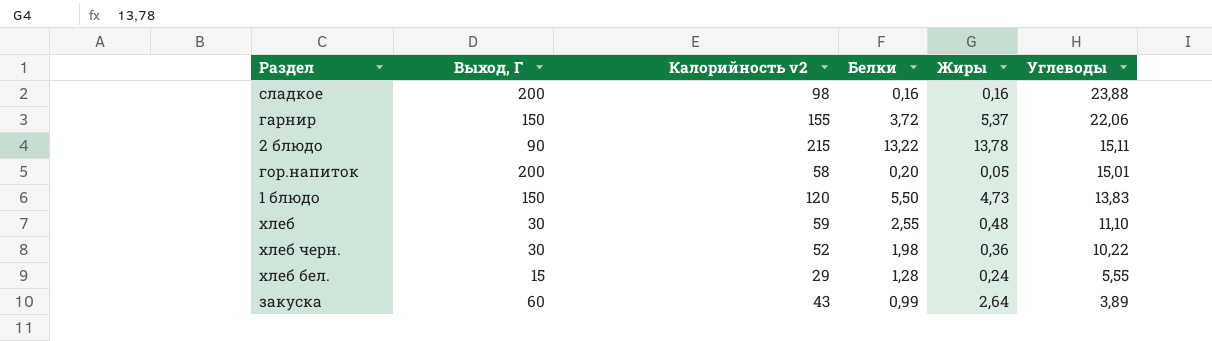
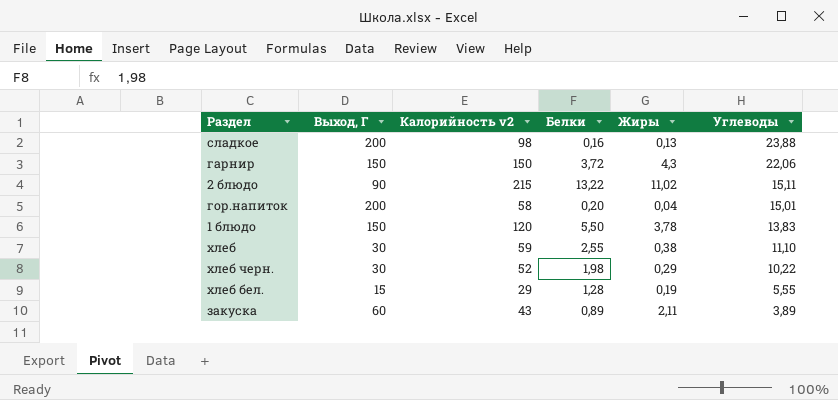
сладкое | Жиры: 0,16 -> 0,13
гарнир | Калорийность v2: 155 -> 150
гарнир | Жиры: 5,37 -> 4,3
2 блюдо | Жиры: 13,78 -> 11,02
гор.напиток | Жиры: 0,05 -> 0,04
1 блюдо | Жиры: 4,73 -> 3,78
хлеб | Жиры: 0,48 -> 0,38
хлеб черн. | Жиры: 0,36 -> 0,29
хлеб бел. | Жиры: 0,24 -> 0,19
закуска | Белки: 0,99 -> 0,89
закуска | Жиры: 2,64 -> 2,11

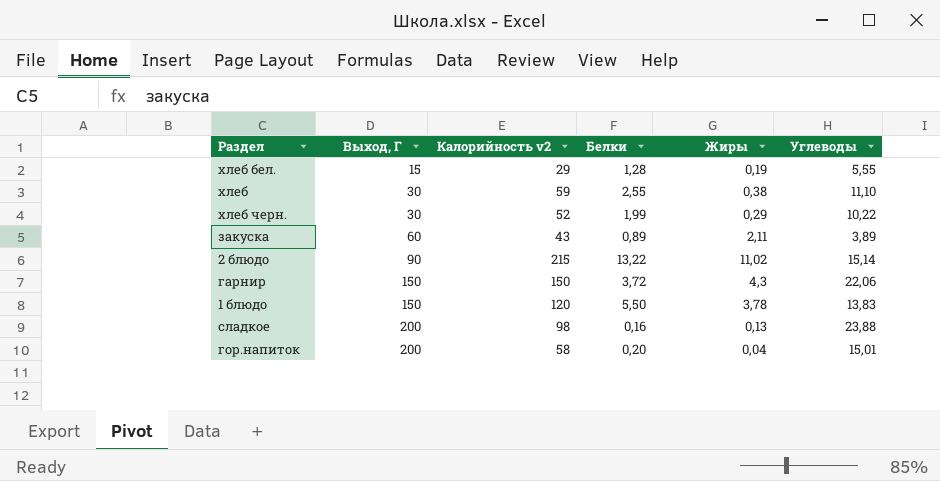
row order: Углеводы descending -> Выход, Г ascending
хлеб черн. | Белки: 1,98 -> 1,99
2 блюдо | Углеводы: 15,11 -> 15,14

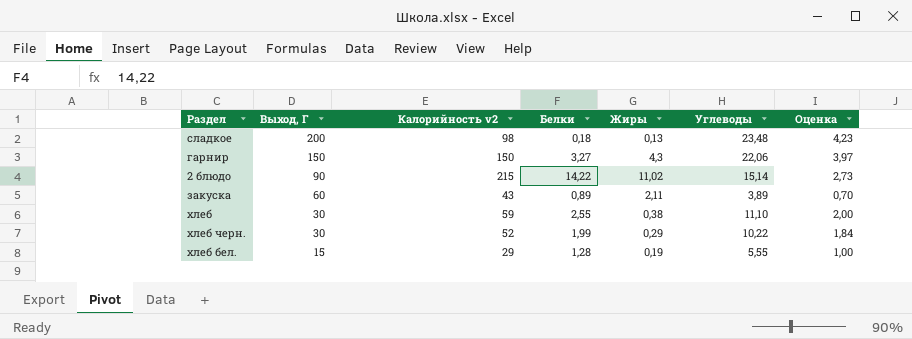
row order: Выход, Г ascending -> Выход, Г descending
column Оценка | formula: none -> [Углеводы] * 0,18
row 1 блюдо: 150 | 120 | 5,50 | 3,78 | 13,83 -> none
row гор.напиток: 200 | 58 | 0,20 | 0,04 | 15,01 -> none
сладкое | Белки: 0,16 -> 0,18
сладкое | Углеводы: 23,88 -> 23,48
гарнир | Белки: 3,72 -> 3,27
2 блюдо | Белки: 13,22 -> 14,22

